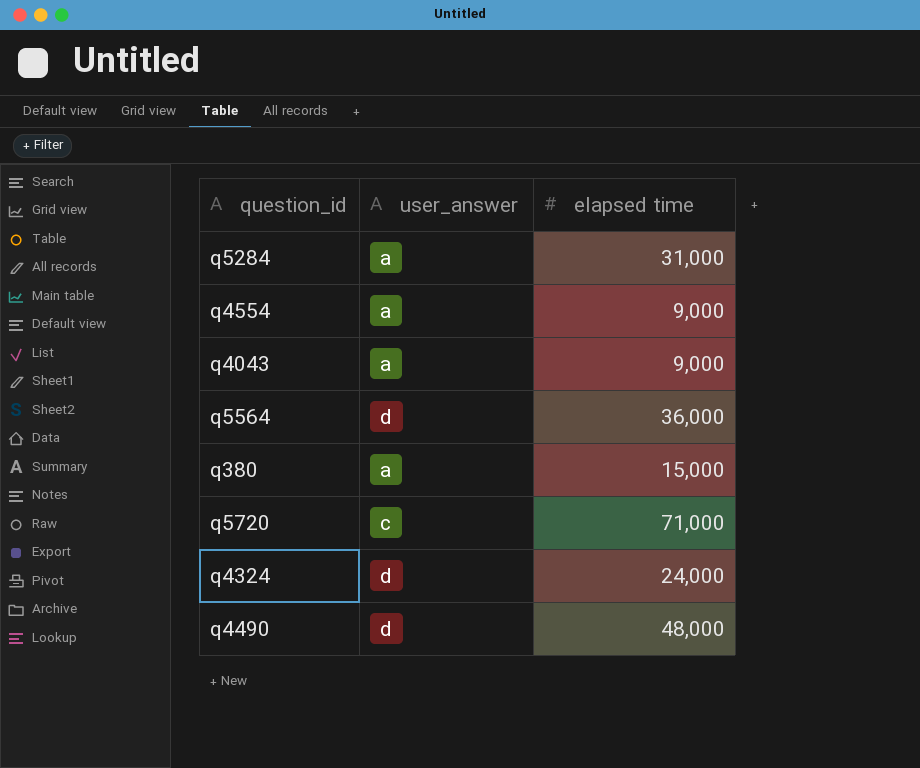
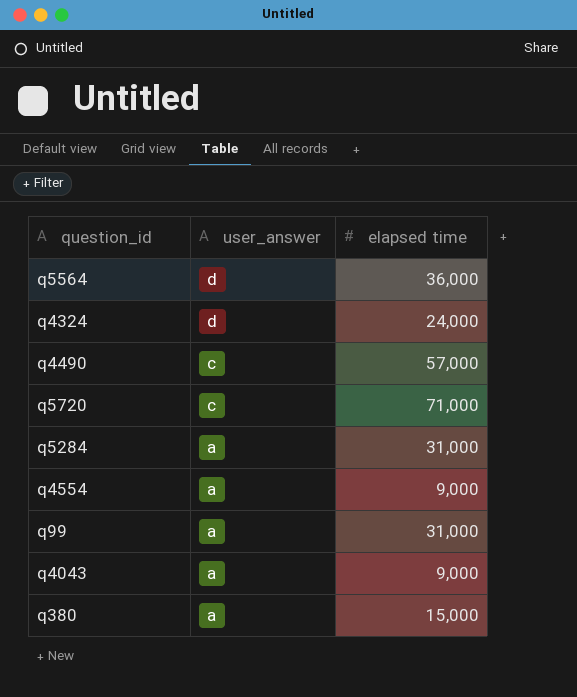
row order: none -> user_answer descending
q4490 | user_answer: d -> c
q4490 | elapsed time: 48,000 -> 57,000
row q99: none -> a | 31,000

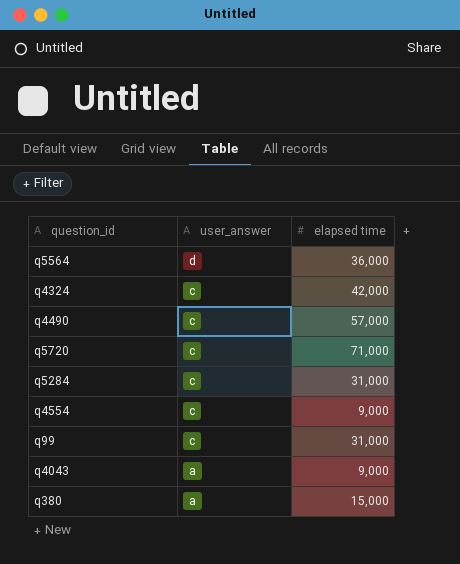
q4324 | user_answer: d -> c
q4324 | elapsed time: 24,000 -> 42,000
q5284 | user_answer: a -> c
q4554 | user_answer: a -> c
q99 | user_answer: a -> c

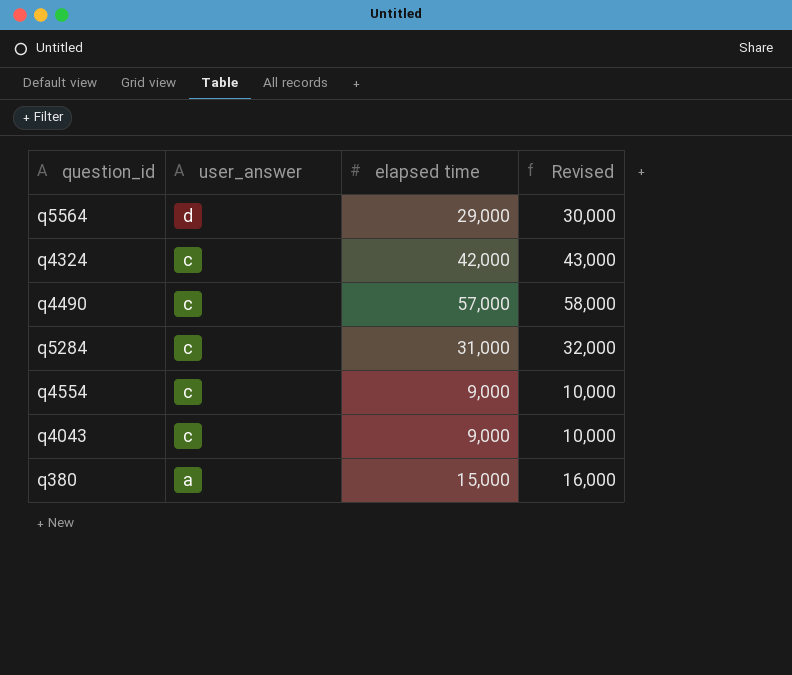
column Revised | formula: none -> [elapsed time] + 1000
row q5720: c | 71,000 -> none
row q99: c | 31,000 -> none
q5564 | elapsed time: 36,000 -> 29,000
q4043 | user_answer: a -> c

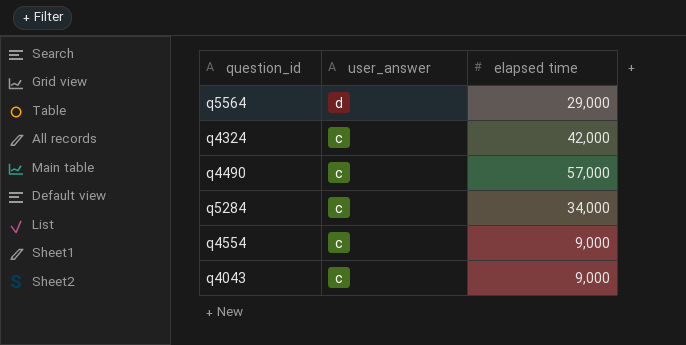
column Revised | formula: [elapsed time] + 1000 -> none
row q380: a | 15,000 | 16,000 -> none
q5284 | elapsed time: 31,000 -> 34,000

